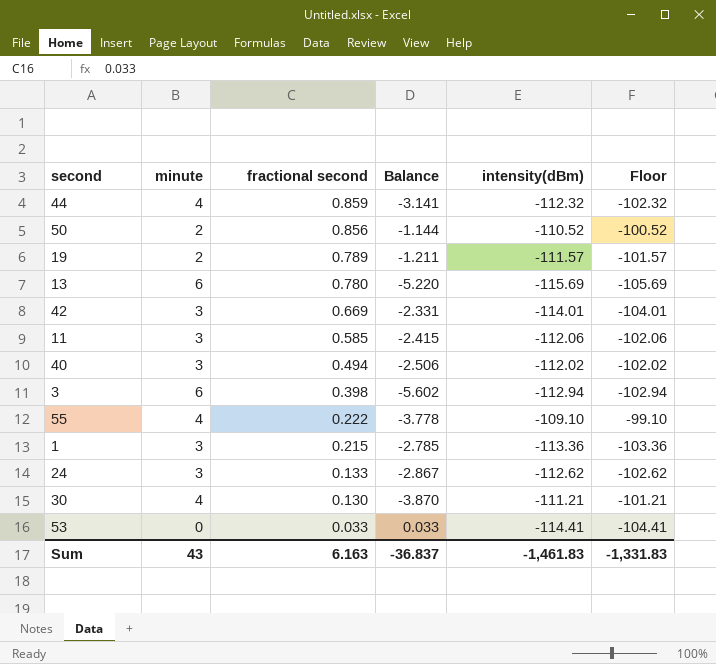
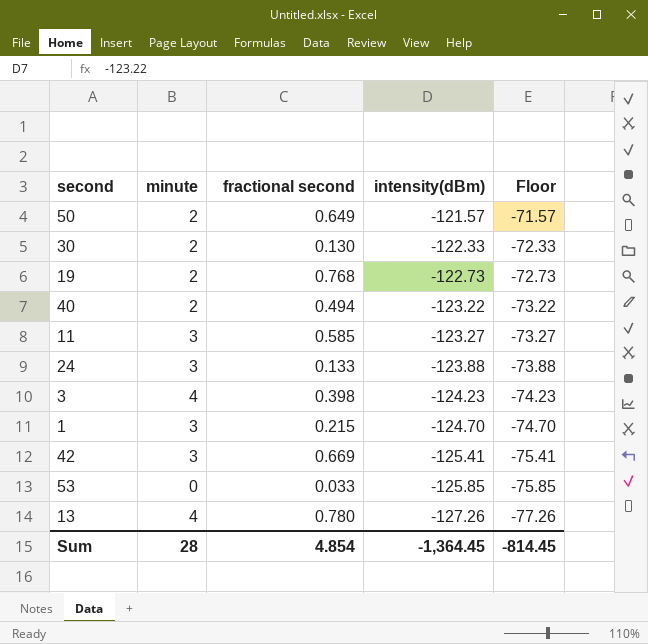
row order: fractional second descending -> intensity(dBm) descending
column Balance | formula: [fractional second] - [minute] -> none
column Floor | formula: [intensity(dBm)] + 10 -> [intensity(dBm)] + 50
row 44: 4 | 0.859 | -3.141 | -112.32 | -102.32 -> none
row 55: 4 | 0.222 | -3.778 | -109.10 | -99.10 -> none
50 | fractional second: 0.856 -> 0.649
50 | intensity(dBm): -110.52 -> -121.57
30 | minute: 4 -> 2
30 | intensity(dBm): -111.21 -> -122.33
19 | fractional second: 0.789 -> 0.768
19 | intensity(dBm): -111.57 -> -122.73
40 | minute: 3 -> 2
40 | intensity(dBm): -112.02 -> -123.22
11 | intensity(dBm): -112.06 -> -123.27
24 | intensity(dBm): -112.62 -> -123.88
3 | minute: 6 -> 4
3 | intensity(dBm): -112.94 -> -124.23
1 | intensity(dBm): -113.36 -> -124.70
42 | intensity(dBm): -114.01 -> -125.41
53 | intensity(dBm): -114.41 -> -125.85
13 | minute: 6 -> 4
13 | intensity(dBm): -115.69 -> -127.26
Sum | minute: 43 -> 28
Sum | fractional second: 6.163 -> 4.854
Sum | intensity(dBm): -1,461.83 -> -1,364.45
Sum | Floor: -1,331.83 -> -814.45

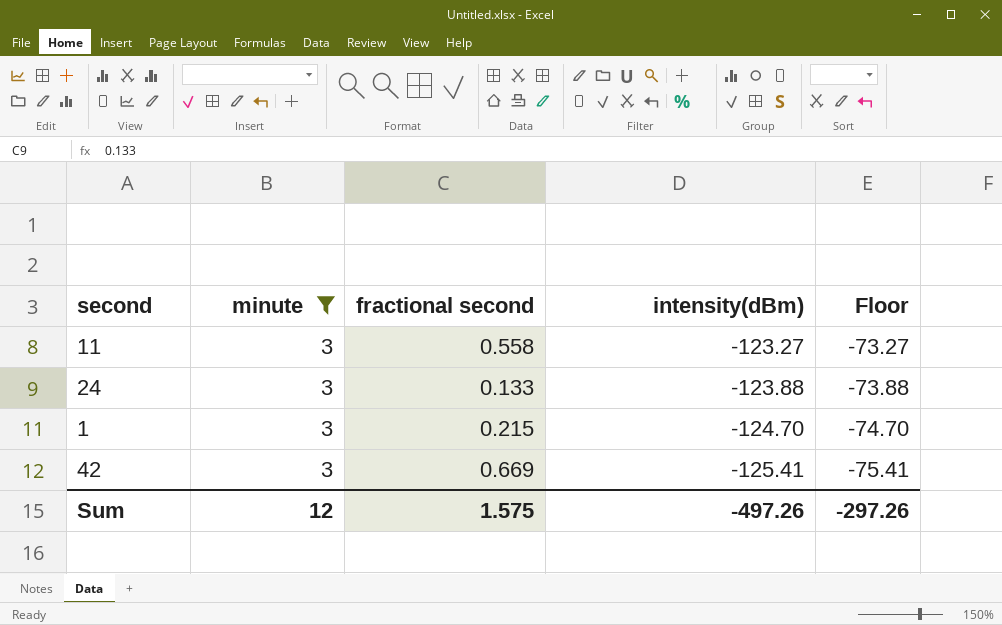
filter: none -> minute = 3
11 | fractional second: 0.585 -> 0.558
Sum | minute: 28 -> 12
Sum | fractional second: 4.854 -> 1.575
Sum | intensity(dBm): -1,364.45 -> -497.26
Sum | Floor: -814.45 -> -297.26

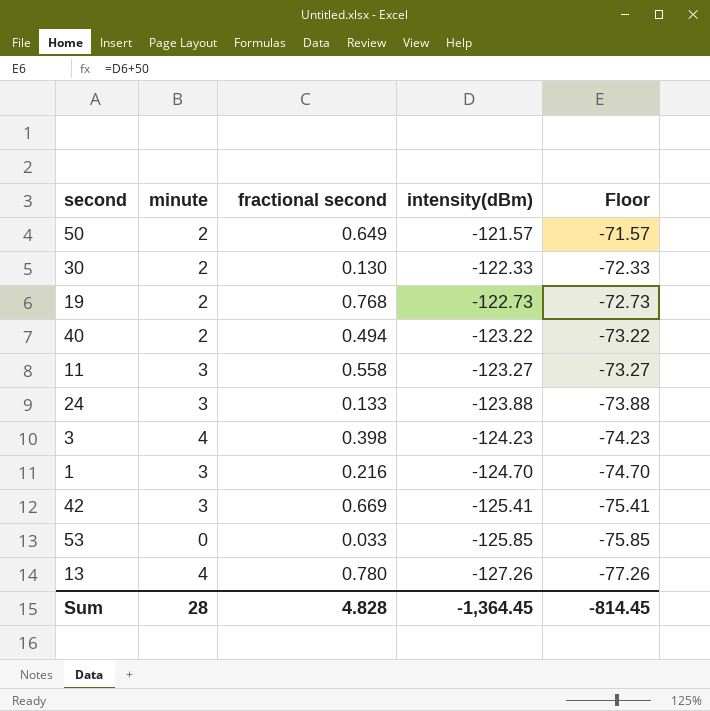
filter: minute = 3 -> none
1 | fractional second: 0.215 -> 0.216
Sum | minute: 12 -> 28
Sum | fractional second: 1.575 -> 4.828
Sum | intensity(dBm): -497.26 -> -1,364.45
Sum | Floor: -297.26 -> -814.45

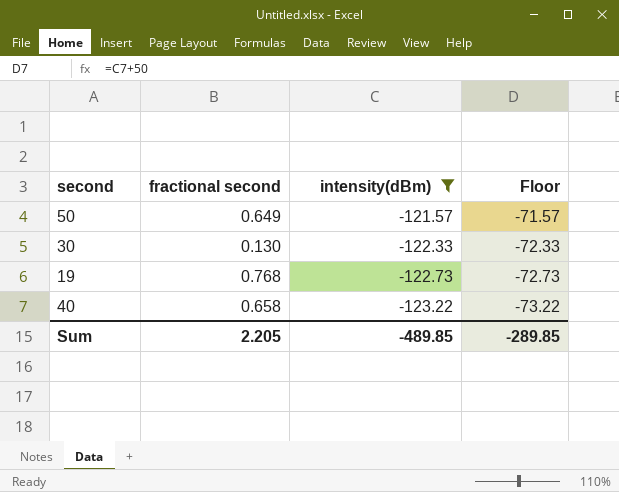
filter: none -> intensity(dBm) >= -123.22
column minute | position: 2 -> none
40 | fractional second: 0.494 -> 0.658
Sum | fractional second: 4.828 -> 2.205
Sum | intensity(dBm): -1,364.45 -> -489.85
Sum | Floor: -814.45 -> -289.85

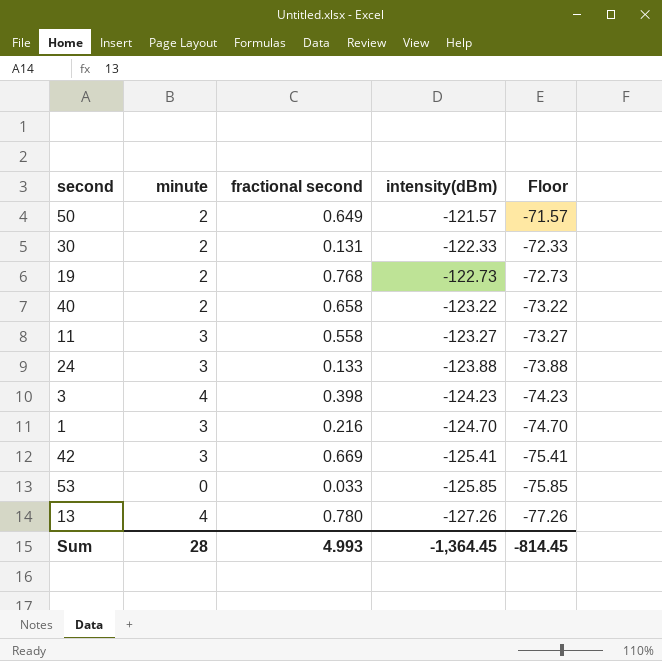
filter: intensity(dBm) >= -123.22 -> none
column minute | position: none -> 2
30 | fractional second: 0.130 -> 0.131
Sum | fractional second: 2.205 -> 4.993
Sum | intensity(dBm): -489.85 -> -1,364.45
Sum | Floor: -289.85 -> -814.45

